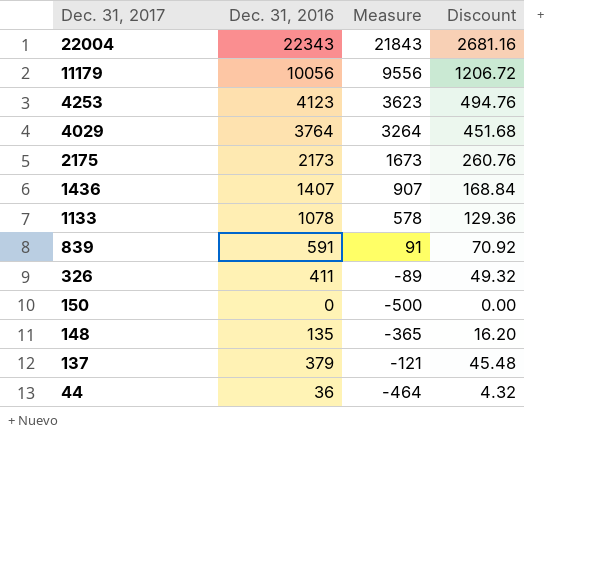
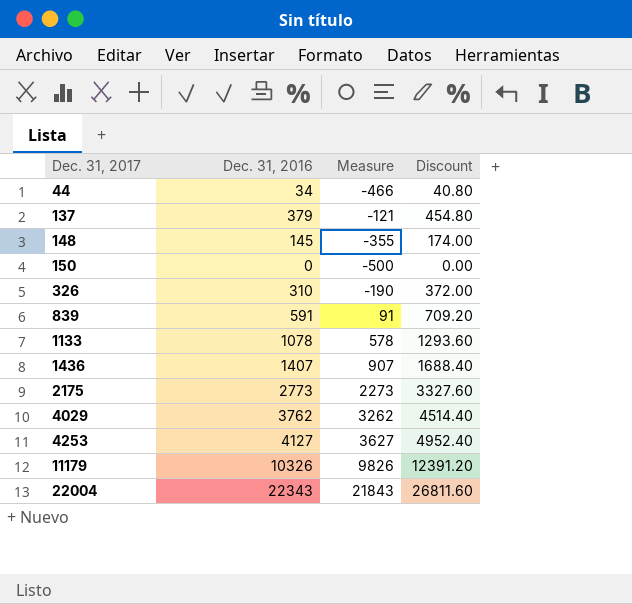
row order: Dec. 31, 2017 descending -> Dec. 31, 2017 ascending
column Discount | formula: [Dec. 31, 2016] * 0.12 -> [Dec. 31, 2016] * 1.2
44 | Dec. 31, 2016: 36 -> 34
44 | Measure: -464 -> -466
148 | Dec. 31, 2016: 135 -> 145
148 | Measure: -365 -> -355
326 | Dec. 31, 2016: 411 -> 310
326 | Measure: -89 -> -190
2175 | Dec. 31, 2016: 2173 -> 2773
2175 | Measure: 1673 -> 2273
4029 | Dec. 31, 2016: 3764 -> 3762
4029 | Measure: 3264 -> 3262
4253 | Dec. 31, 2016: 4123 -> 4127
4253 | Measure: 3623 -> 3627
11179 | Dec. 31, 2016: 10056 -> 10326
11179 | Measure: 9556 -> 9826

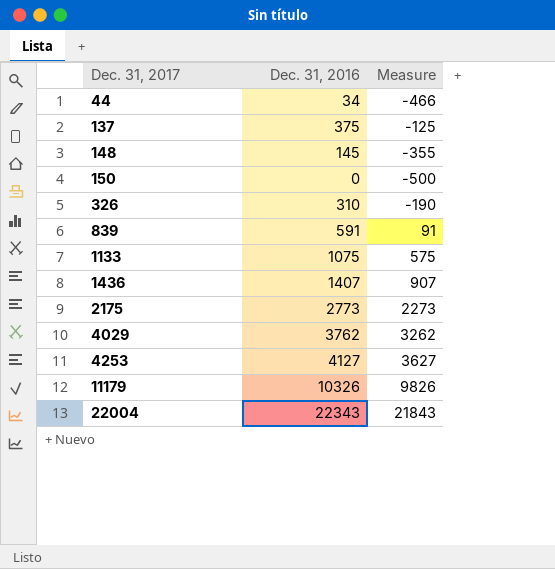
column Discount | formula: [Dec. 31, 2016] * 1.2 -> none
137 | Dec. 31, 2016: 379 -> 375
137 | Measure: -121 -> -125
1133 | Dec. 31, 2016: 1078 -> 1075
1133 | Measure: 578 -> 575

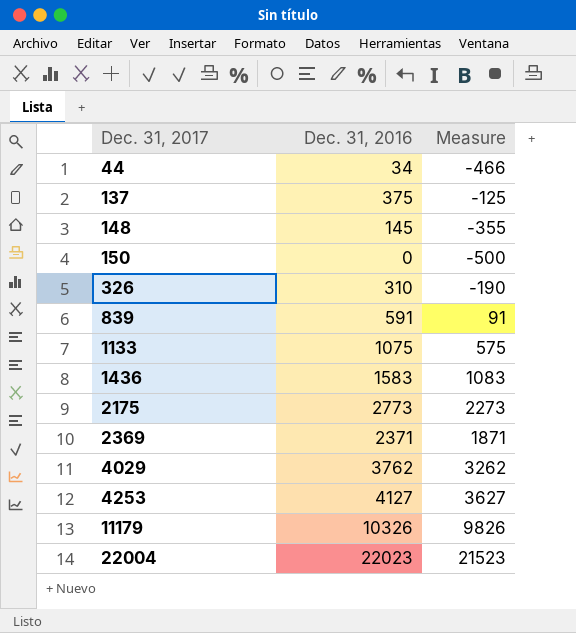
1436 | Dec. 31, 2016: 1407 -> 1583
1436 | Measure: 907 -> 1083
row 2369: none -> 2371 | 1871
22004 | Dec. 31, 2016: 22343 -> 22023
22004 | Measure: 21843 -> 21523

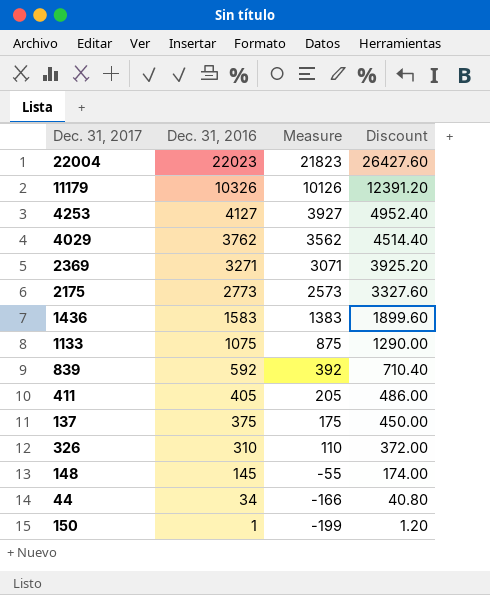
row order: Dec. 31, 2017 ascending -> Dec. 31, 2016 descending
column Measure | formula: [Dec. 31, 2016] - 500 -> [Dec. 31, 2016] - 200
column Discount | formula: none -> [Dec. 31, 2016] * 1.2
2369 | Dec. 31, 2016: 2371 -> 3271
839 | Dec. 31, 2016: 591 -> 592
row 411: none -> 405 | 205 | 486.00
150 | Dec. 31, 2016: 0 -> 1

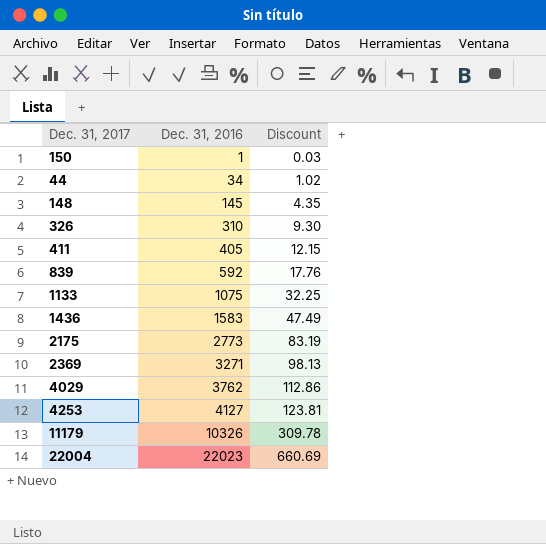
row order: Dec. 31, 2016 descending -> Dec. 31, 2016 ascending
column Measure | formula: [Dec. 31, 2016] - 200 -> none
column Discount | formula: [Dec. 31, 2016] * 1.2 -> [Dec. 31, 2016] * 0.03
row 137: 375 | 175 | 450.00 -> none

